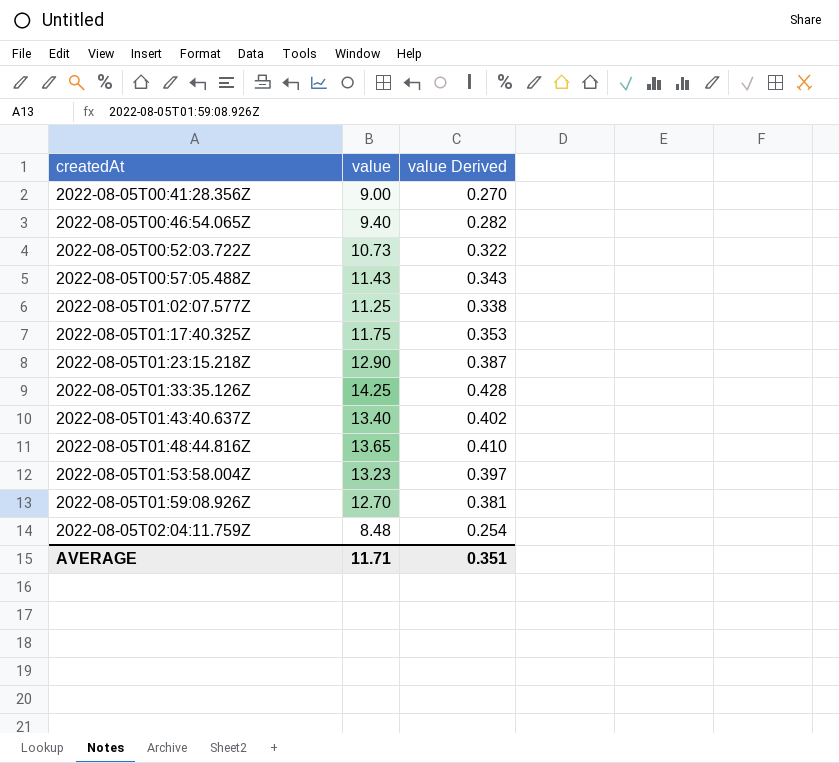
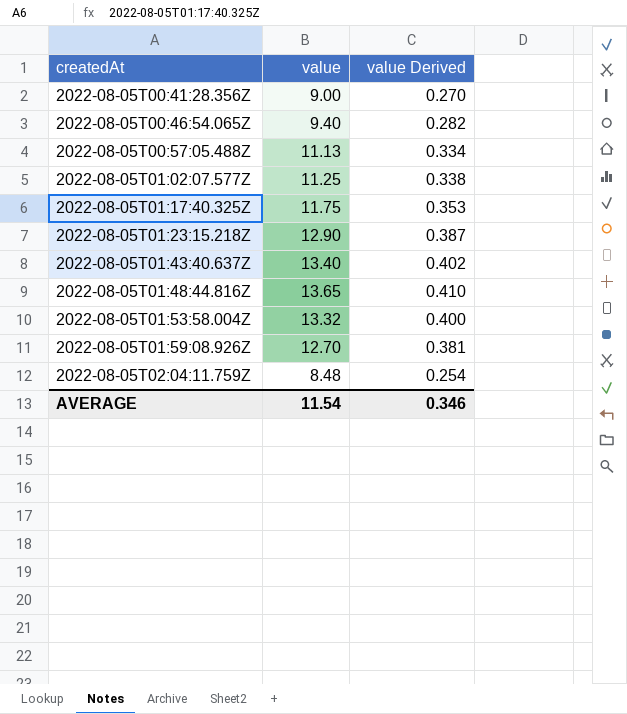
row 2022-08-05T00:52:03.722Z: 10.73 | 0.322 -> none
row 2022-08-05T01:33:35.126Z: 14.25 | 0.428 -> none
2022-08-05T00:57:05.488Z | value: 11.43 -> 11.13
2022-08-05T00:57:05.488Z | value Derived: 0.343 -> 0.334
2022-08-05T01:53:58.004Z | value: 13.23 -> 13.32
2022-08-05T01:53:58.004Z | value Derived: 0.397 -> 0.400
AVERAGE | value: 11.71 -> 11.54
AVERAGE | value Derived: 0.351 -> 0.346

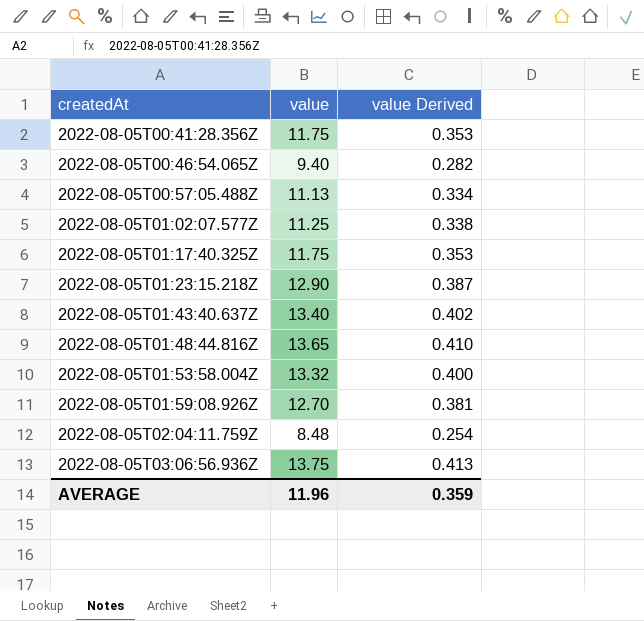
2022-08-05T00:41:28.356Z | value: 9.00 -> 11.75
2022-08-05T00:41:28.356Z | value Derived: 0.270 -> 0.353
row 2022-08-05T03:06:56.936Z: none -> 13.75 | 0.413
AVERAGE | value: 11.54 -> 11.96
AVERAGE | value Derived: 0.346 -> 0.359

